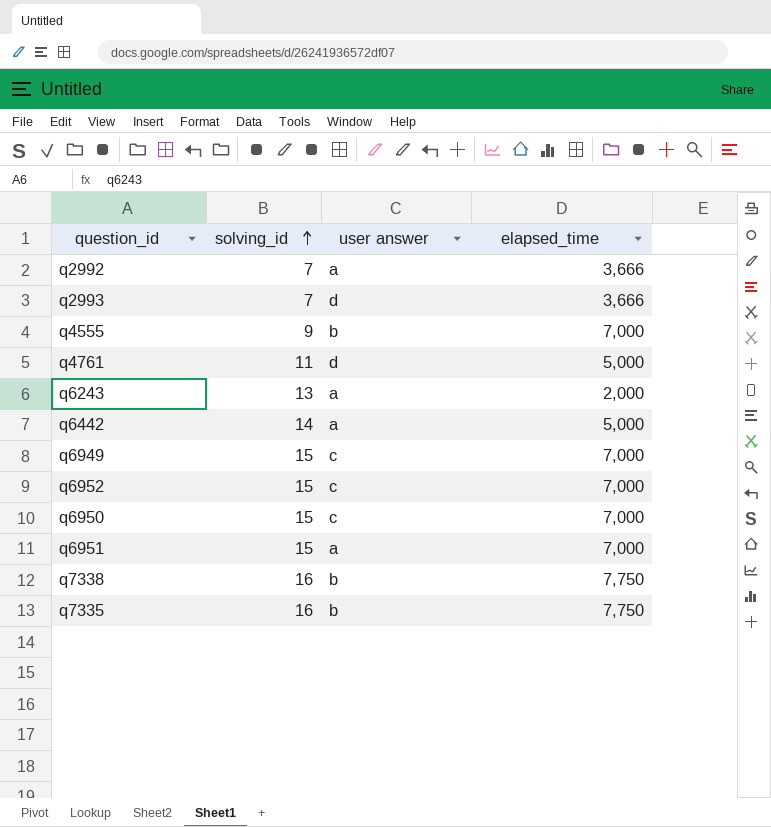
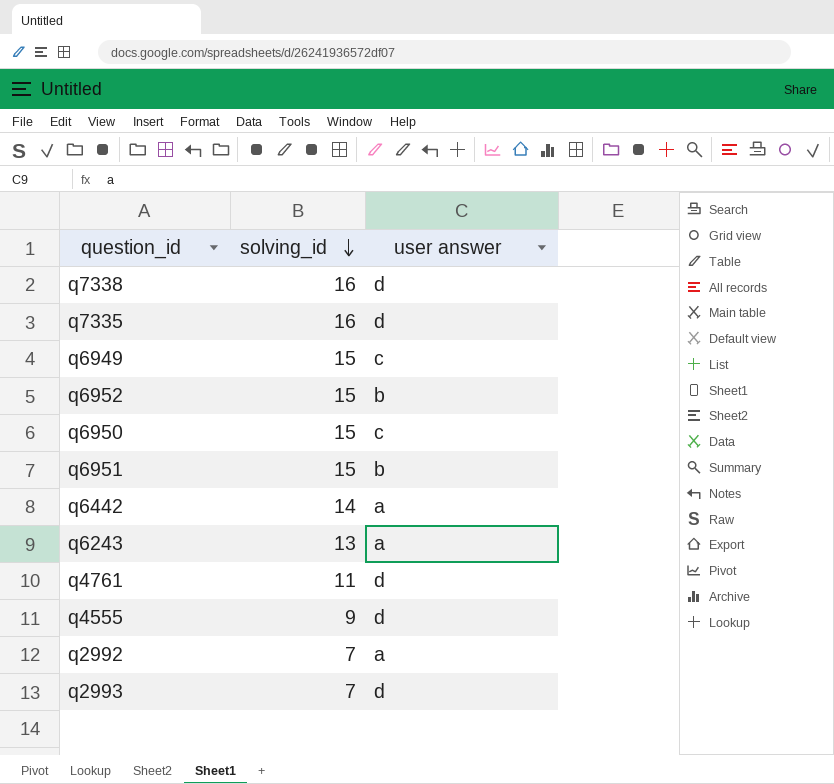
row order: solving_id ascending -> solving_id descending
column elapsed_time | position: 4 -> none
q7338 | user answer: b -> d
q7335 | user answer: b -> d
q6952 | user answer: c -> b
q6951 | user answer: a -> b
q4555 | user answer: b -> d

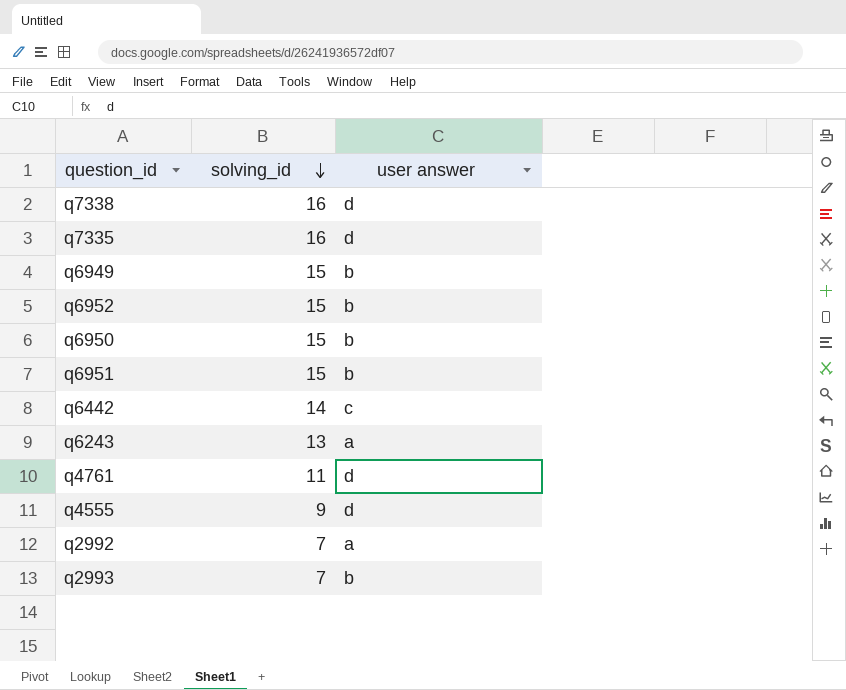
q6949 | user answer: c -> b
q6950 | user answer: c -> b
q6442 | user answer: a -> c
q2993 | user answer: d -> b

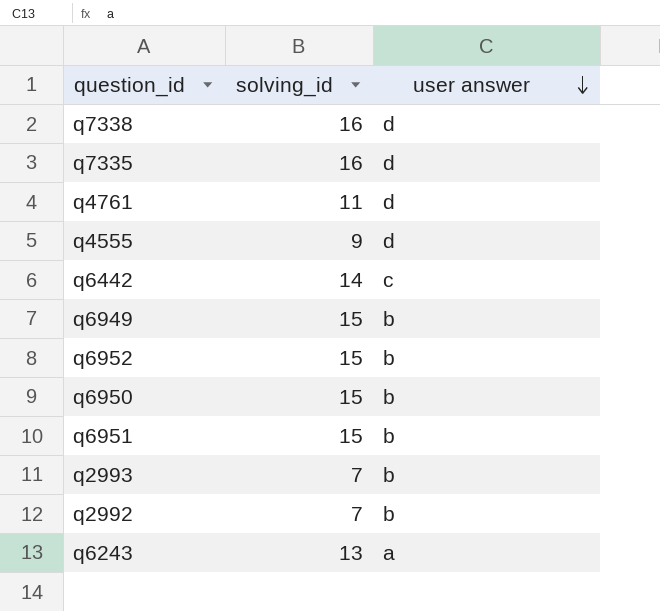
row order: solving_id descending -> user answer descending
q2992 | user answer: a -> b

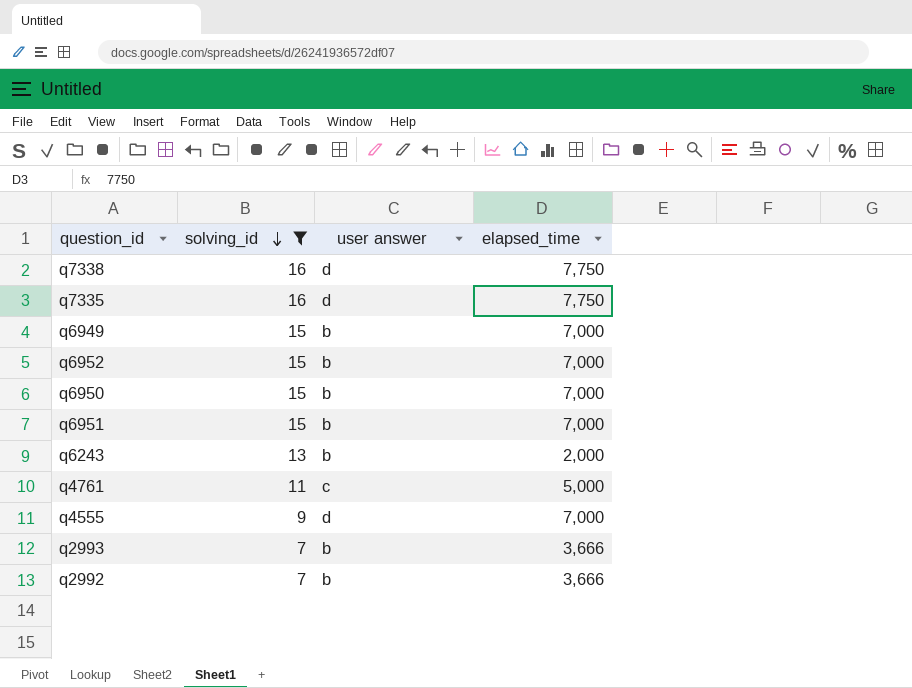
filter: none -> solving_id != 14
row order: user answer descending -> solving_id descending
column elapsed_time | position: none -> 4
q6243 | user answer: a -> b
q4761 | user answer: d -> c

